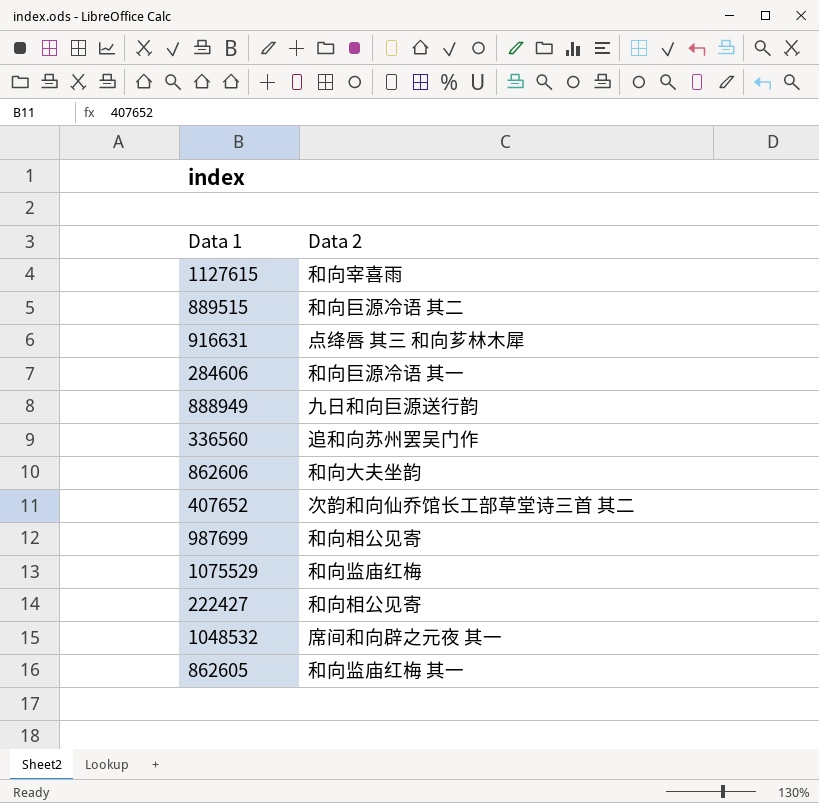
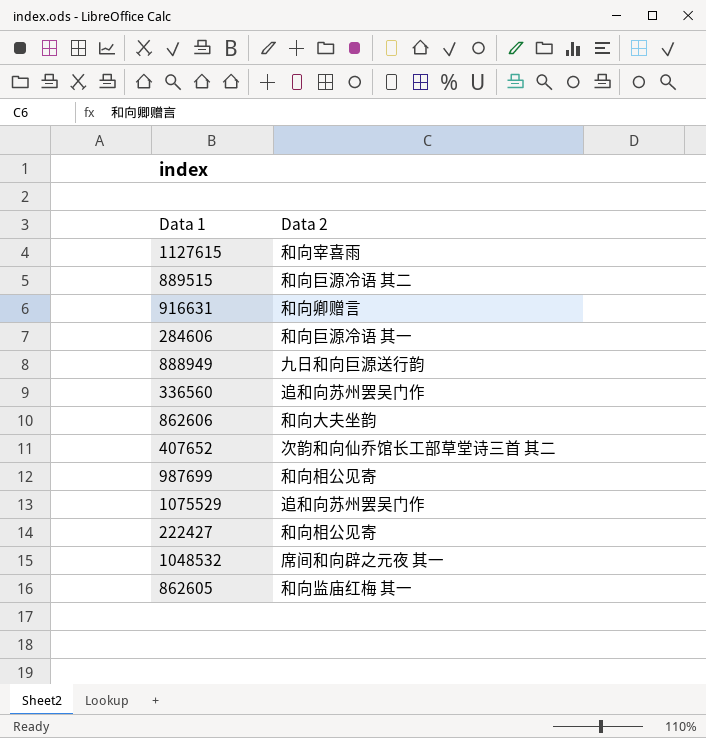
916631 | Data 2: 点绛唇 其三 和向芗林木犀 -> 和向卿赠言
1075529 | Data 2: 和向监庙红梅 -> 追和向苏州罢吴门作

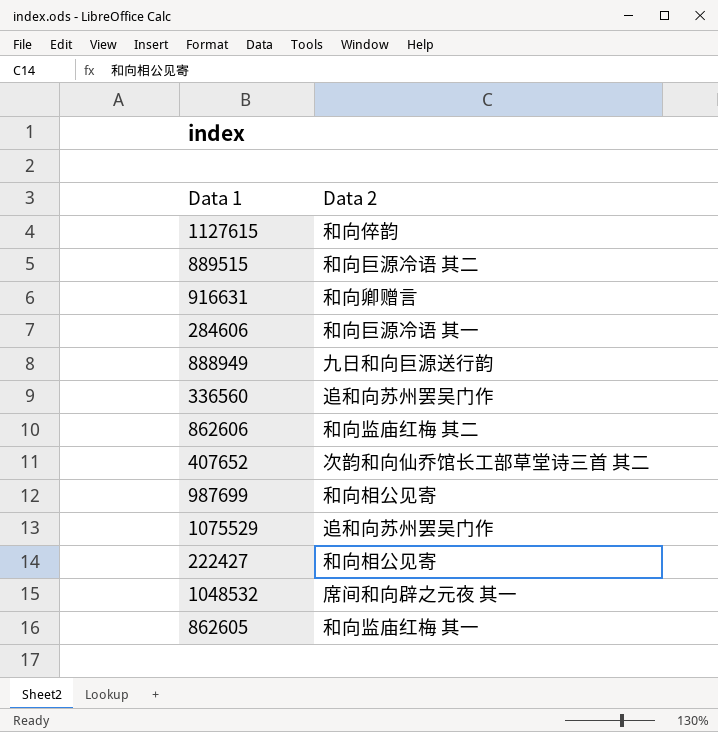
1127615 | Data 2: 和向宰喜雨 -> 和向倅韵
862606 | Data 2: 和向大夫坐韵 -> 和向监庙红梅 其二

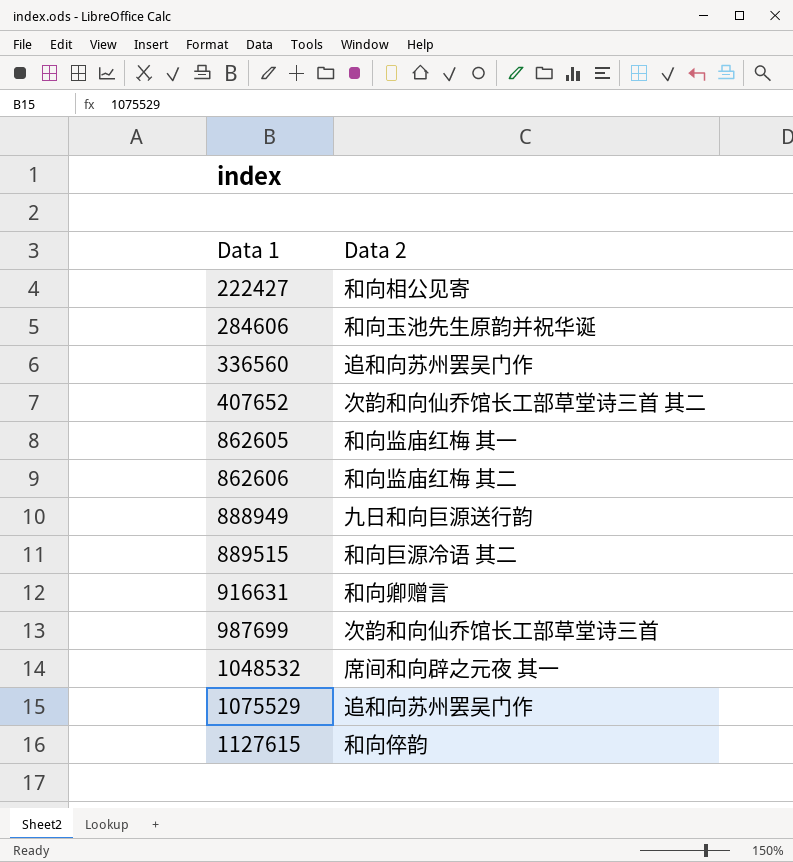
row order: none -> Data 1 ascending
284606 | Data 2: 和向巨源冷语 其一 -> 和向玉池先生原韵并祝华诞
987699 | Data 2: 和向相公见寄 -> 次韵和向仙乔馆长工部草堂诗三首

